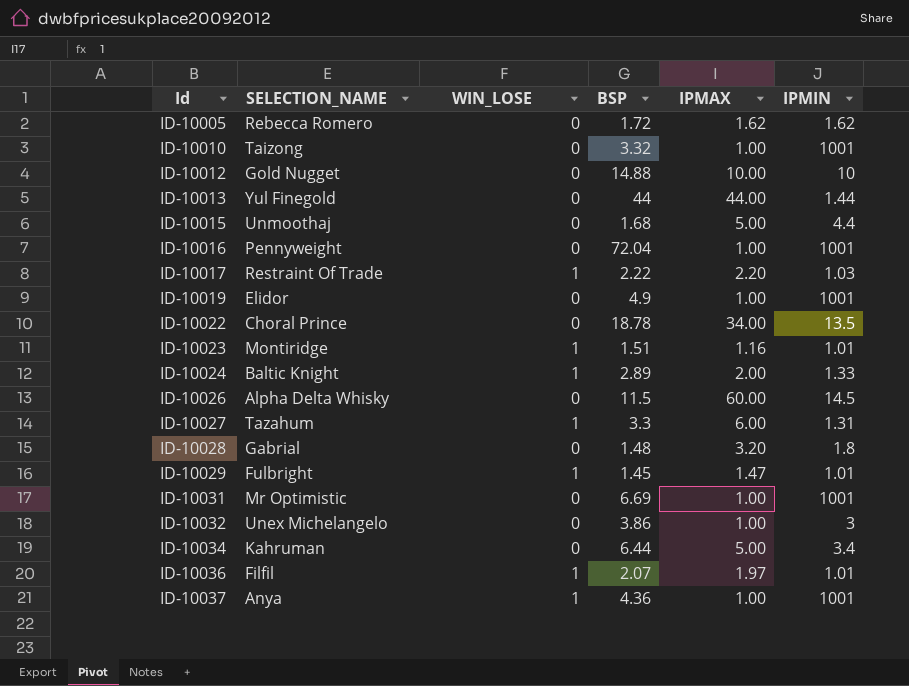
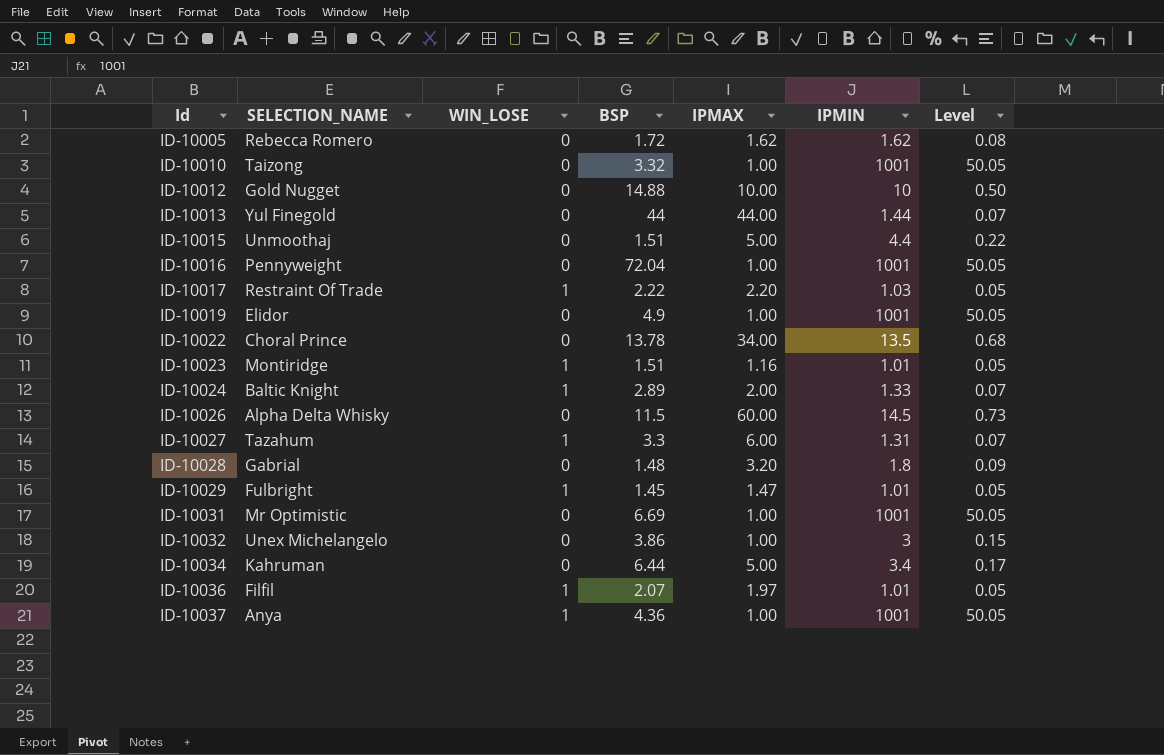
column Level | formula: none -> [IPMIN] * 0.05
ID-10015 | BSP: 1.68 -> 1.51
ID-10022 | BSP: 18.78 -> 13.78

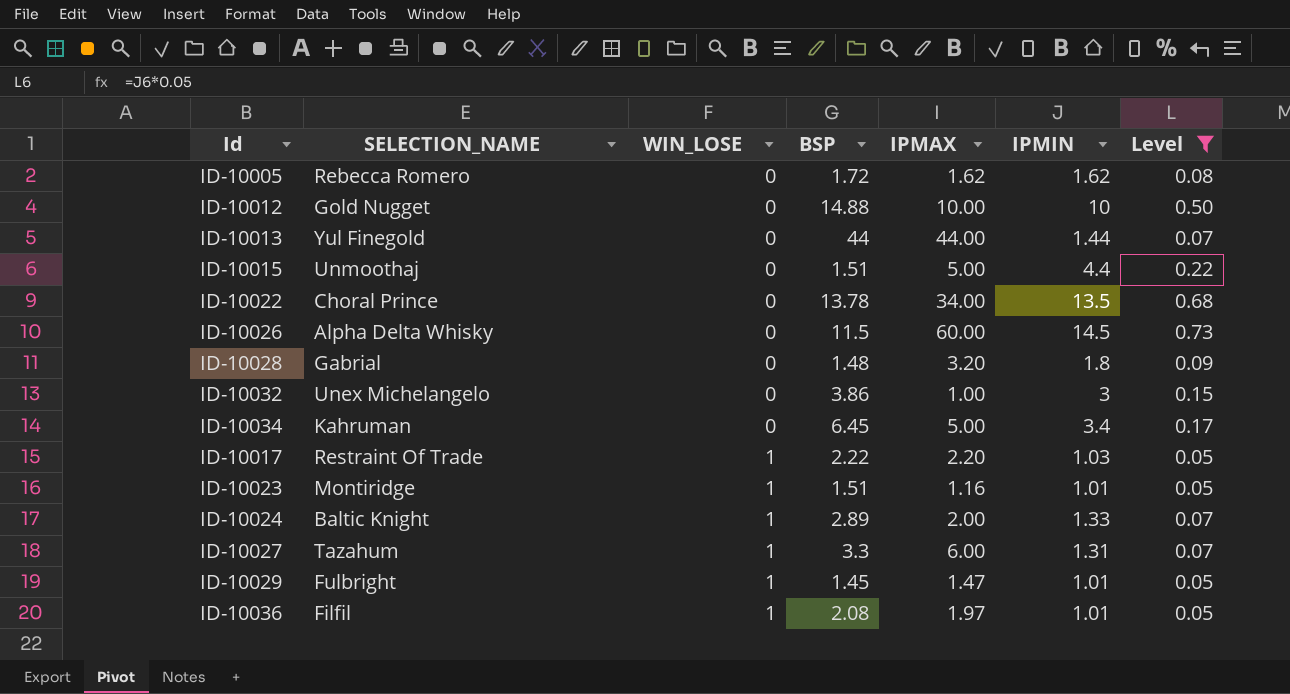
filter: none -> Level != 50.05
row order: Id ascending -> WIN_LOSE ascending
ID-10034 | BSP: 6.44 -> 6.45
ID-10036 | BSP: 2.07 -> 2.08

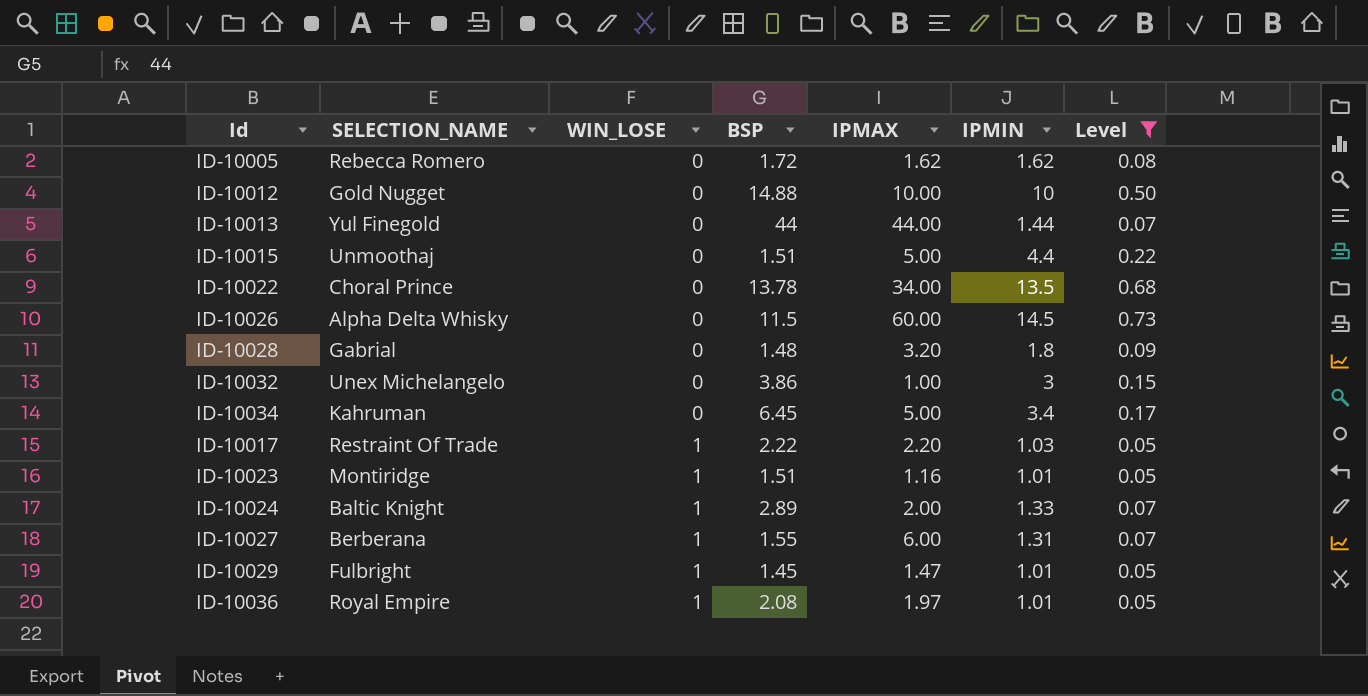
ID-10027 | SELECTION_NAME: Tazahum -> Berberana
ID-10027 | BSP: 3.3 -> 1.55
ID-10036 | SELECTION_NAME: Filfil -> Royal Empire

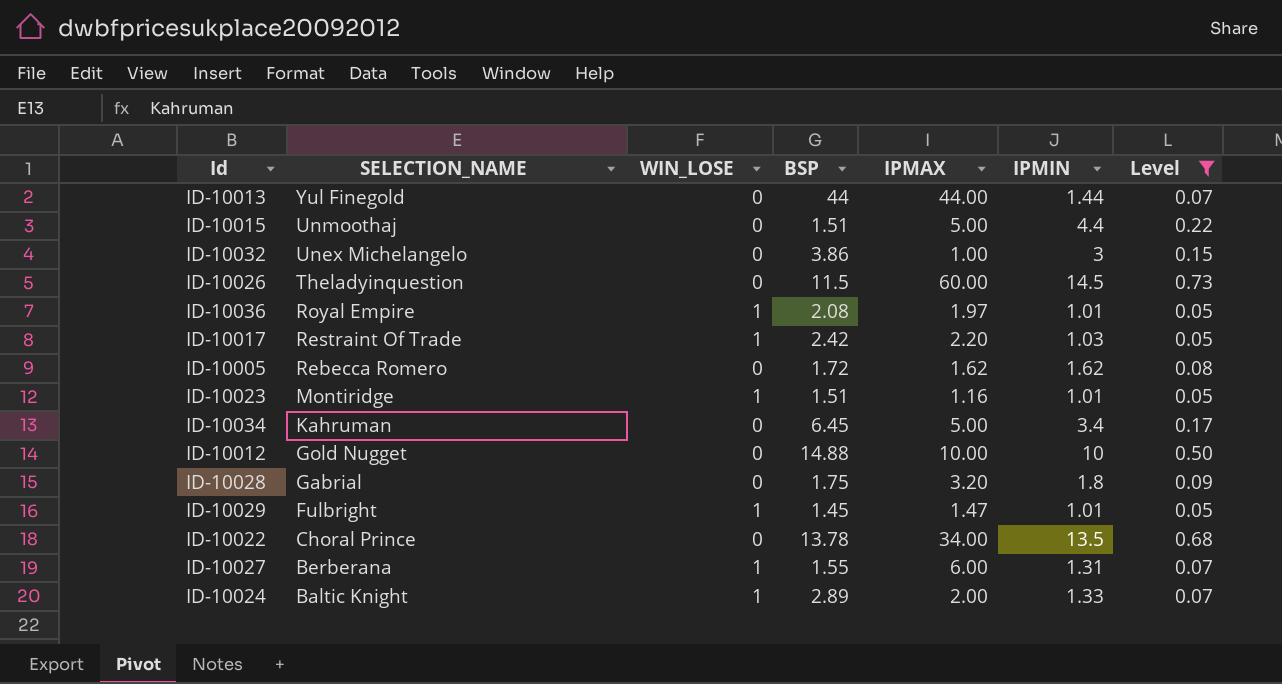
row order: WIN_LOSE ascending -> SELECTION_NAME descending
ID-10026 | SELECTION_NAME: Alpha Delta Whisky -> Theladyinquestion
ID-10017 | BSP: 2.22 -> 2.42
ID-10028 | BSP: 1.48 -> 1.75

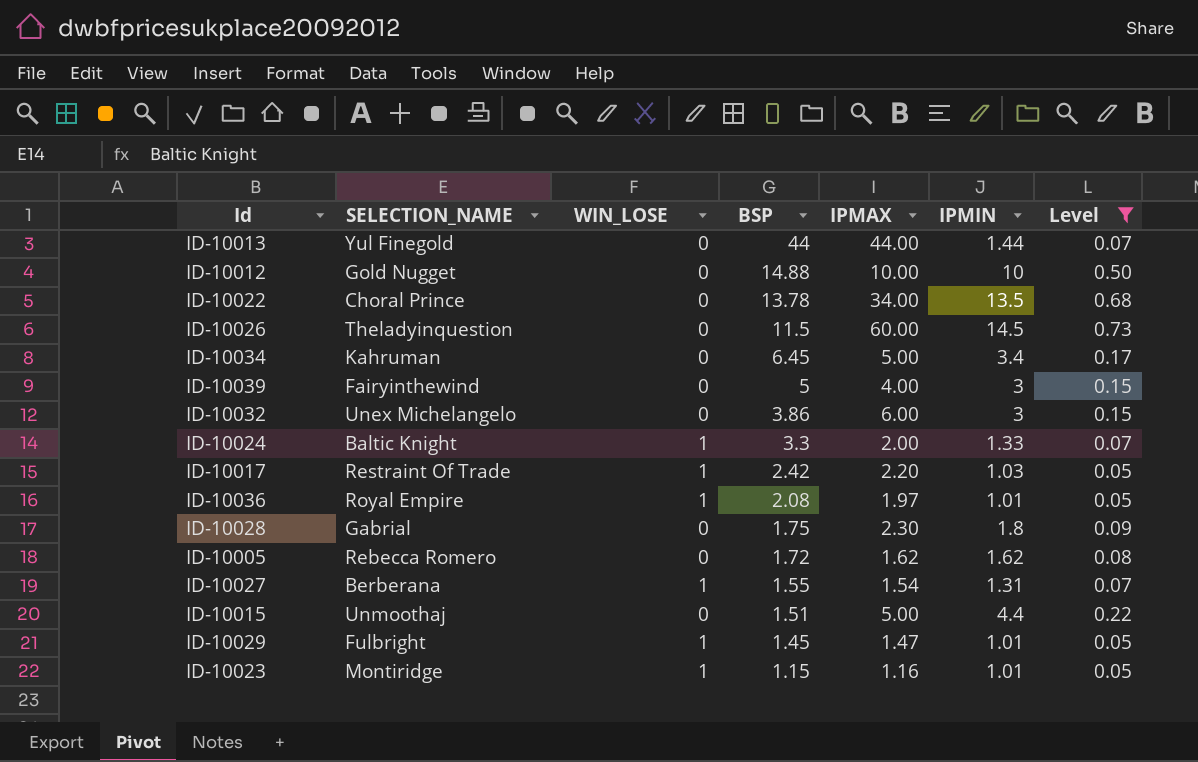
row order: SELECTION_NAME descending -> BSP descending
row ID-10039: none -> Fairyinthewind | 0 | 5 | 4.00 | 3 | 0.15
ID-10032 | IPMAX: 1.00 -> 6.00
ID-10024 | BSP: 2.89 -> 3.3
ID-10028 | IPMAX: 3.20 -> 2.30
ID-10027 | IPMAX: 6.00 -> 1.54
ID-10023 | BSP: 1.51 -> 1.15

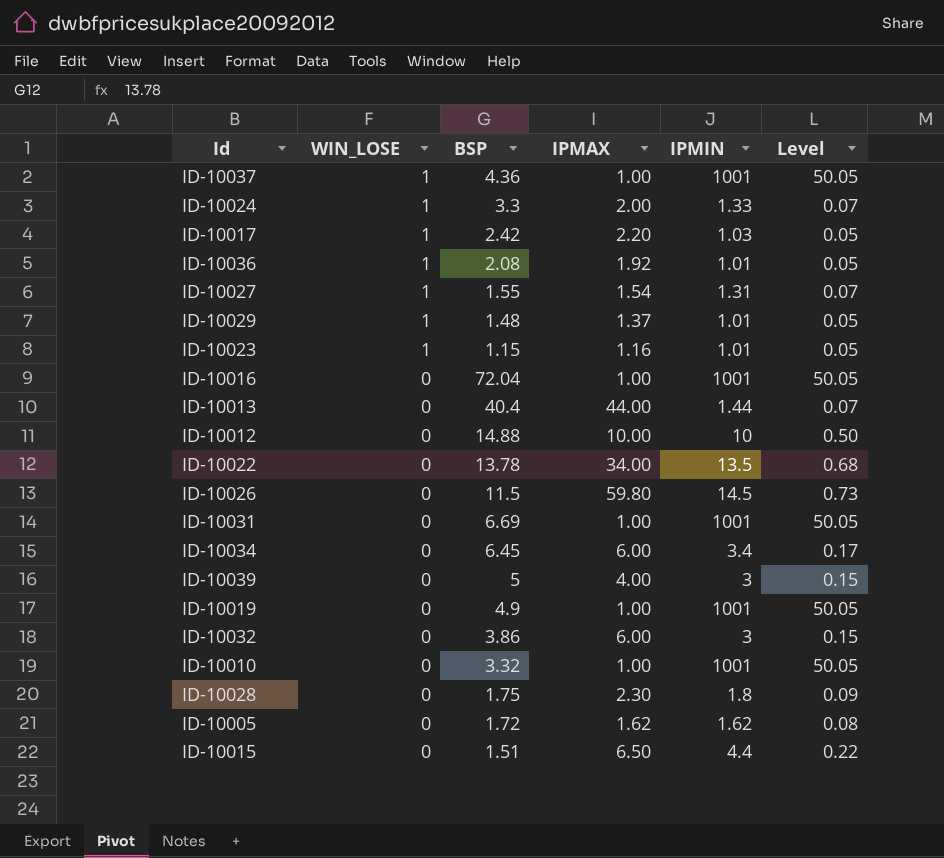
filter: Level != 50.05 -> none
row order: BSP descending -> WIN_LOSE descending
column SELECTION_NAME | position: 2 -> none
ID-10036 | IPMAX: 1.97 -> 1.92
ID-10029 | BSP: 1.45 -> 1.48
ID-10029 | IPMAX: 1.47 -> 1.37
ID-10013 | BSP: 44 -> 40.4
ID-10026 | IPMAX: 60.00 -> 59.80
ID-10034 | IPMAX: 5.00 -> 6.00
ID-10015 | IPMAX: 5.00 -> 6.50

